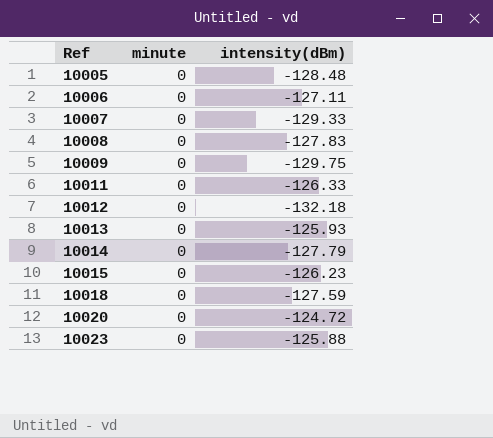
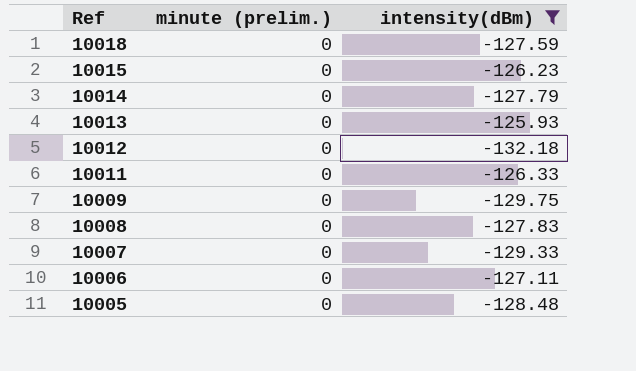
filter: none -> intensity(dBm) <= -125.93
row order: Ref ascending -> Ref descending
column name: minute -> minute (prelim.)

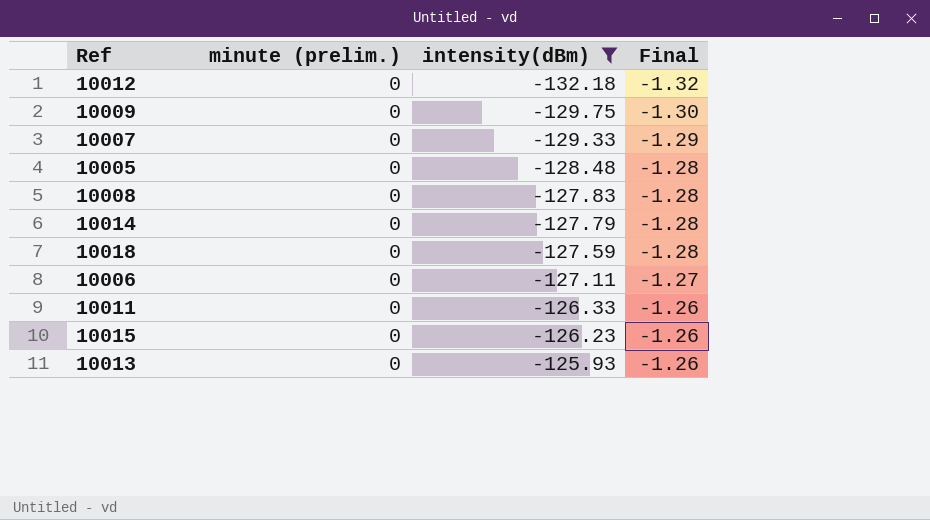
row order: Ref descending -> intensity(dBm) ascending
column Final | formula: none -> [intensity(dBm)] * 0.01

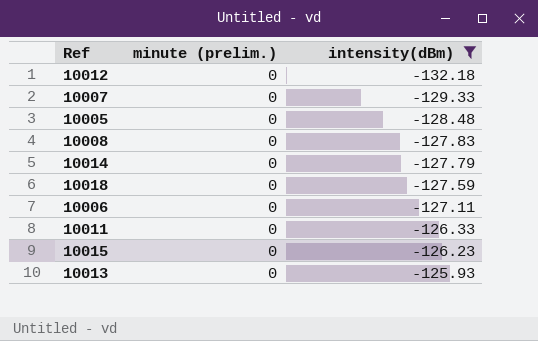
column Final | formula: [intensity(dBm)] * 0.01 -> none
row 10009: 0 | -129.75 | -1.30 -> none

